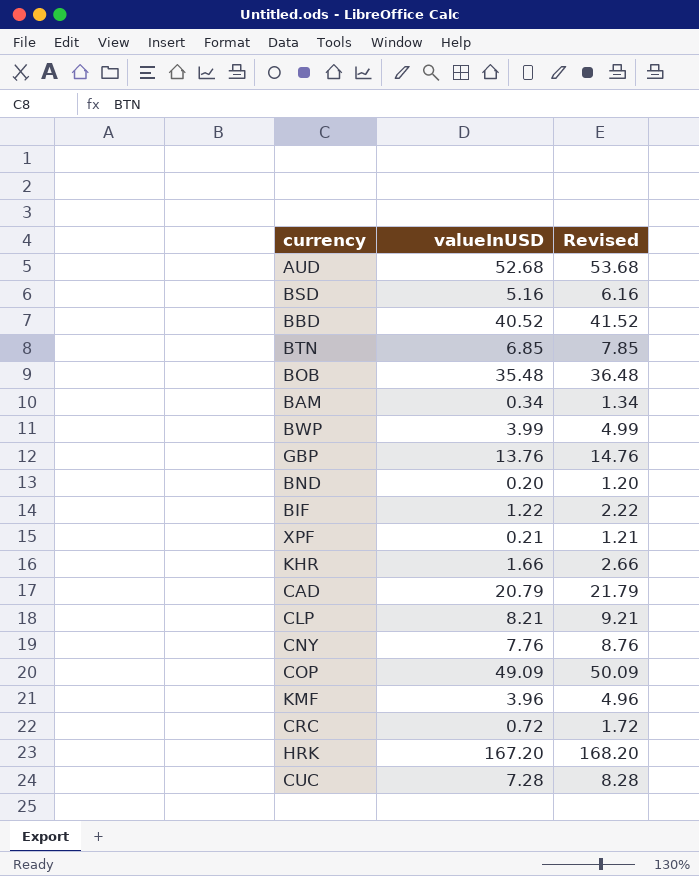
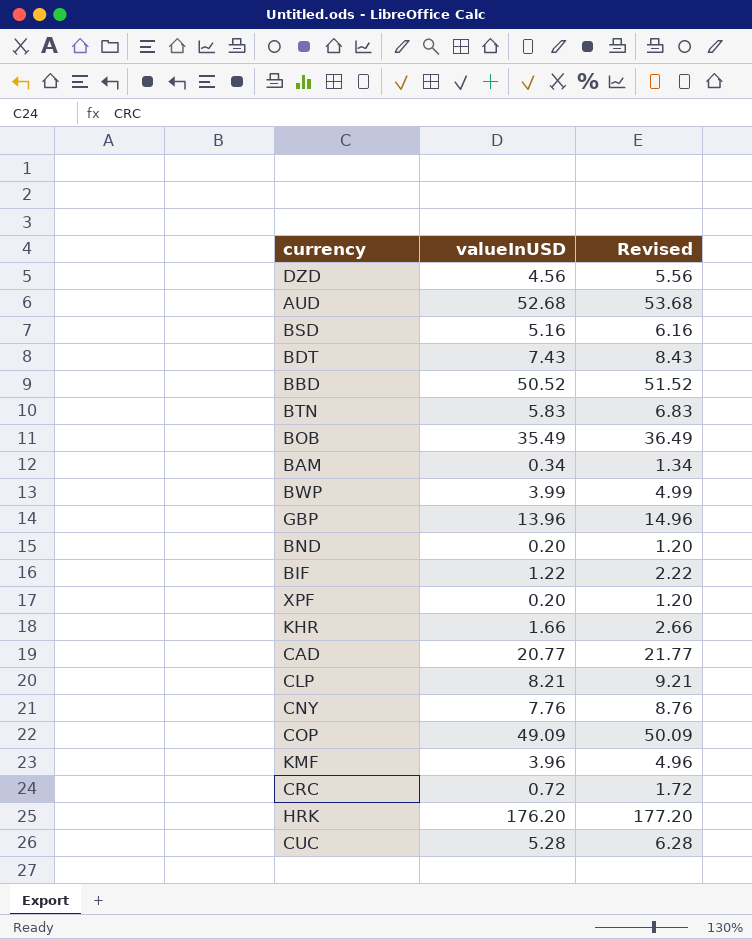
row DZD: none -> 4.56 | 5.56
row BDT: none -> 7.43 | 8.43
BBD | valueInUSD: 40.52 -> 50.52
BBD | Revised: 41.52 -> 51.52
BTN | valueInUSD: 6.85 -> 5.83
BTN | Revised: 7.85 -> 6.83
BOB | valueInUSD: 35.48 -> 35.49
BOB | Revised: 36.48 -> 36.49
GBP | valueInUSD: 13.76 -> 13.96
GBP | Revised: 14.76 -> 14.96
XPF | valueInUSD: 0.21 -> 0.20
XPF | Revised: 1.21 -> 1.20
CAD | valueInUSD: 20.79 -> 20.77
CAD | Revised: 21.79 -> 21.77
HRK | valueInUSD: 167.20 -> 176.20
HRK | Revised: 168.20 -> 177.20
CUC | valueInUSD: 7.28 -> 5.28
CUC | Revised: 8.28 -> 6.28

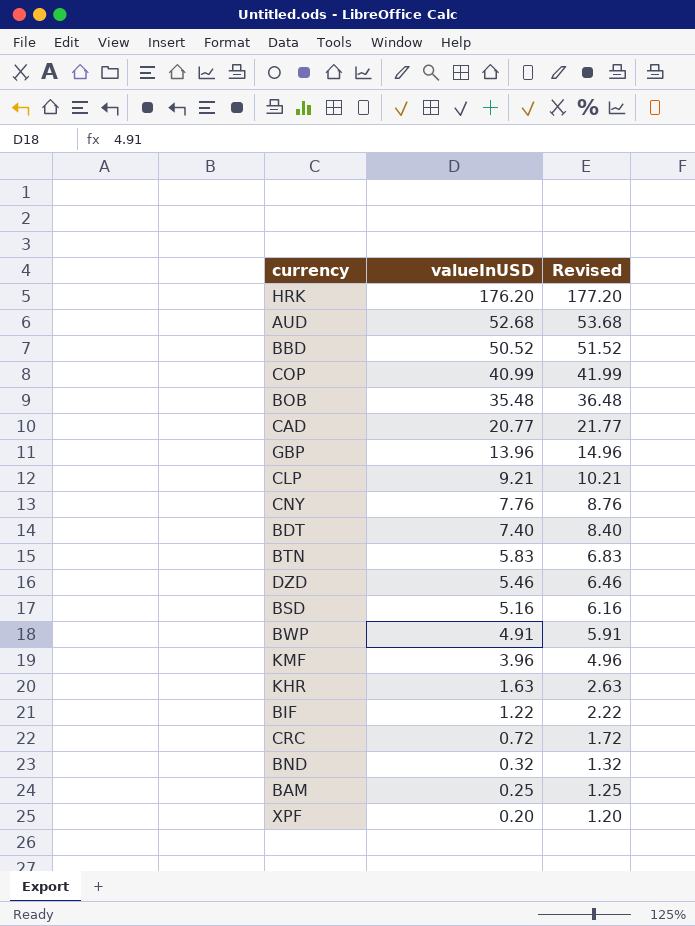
row order: none -> valueInUSD descending
row CUC: 5.28 | 6.28 -> none
COP | valueInUSD: 49.09 -> 40.99
COP | Revised: 50.09 -> 41.99
BOB | valueInUSD: 35.49 -> 35.48
BOB | Revised: 36.49 -> 36.48
CLP | valueInUSD: 8.21 -> 9.21
CLP | Revised: 9.21 -> 10.21
BDT | valueInUSD: 7.43 -> 7.40
BDT | Revised: 8.43 -> 8.40
DZD | valueInUSD: 4.56 -> 5.46
DZD | Revised: 5.56 -> 6.46
BWP | valueInUSD: 3.99 -> 4.91
BWP | Revised: 4.99 -> 5.91
KHR | valueInUSD: 1.66 -> 1.63
KHR | Revised: 2.66 -> 2.63
BND | valueInUSD: 0.20 -> 0.32
BND | Revised: 1.20 -> 1.32
BAM | valueInUSD: 0.34 -> 0.25
BAM | Revised: 1.34 -> 1.25

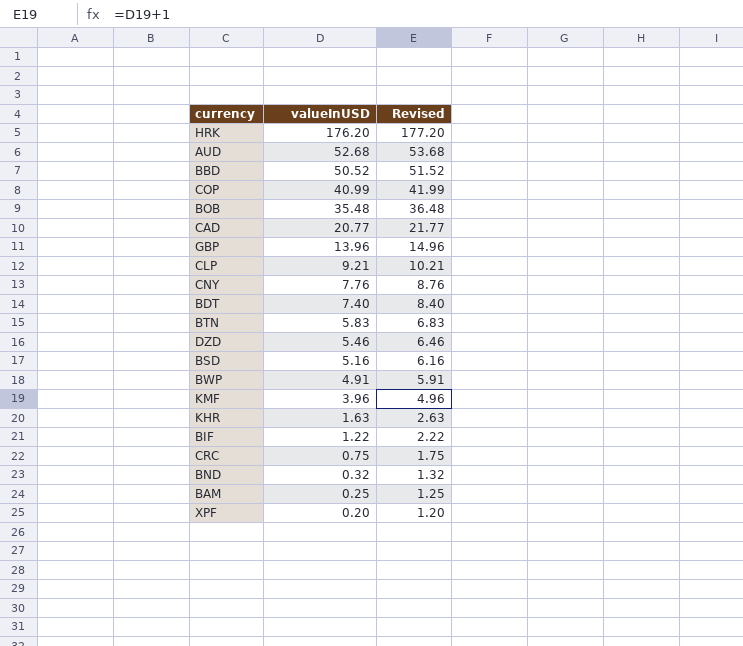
CRC | valueInUSD: 0.72 -> 0.75
CRC | Revised: 1.72 -> 1.75

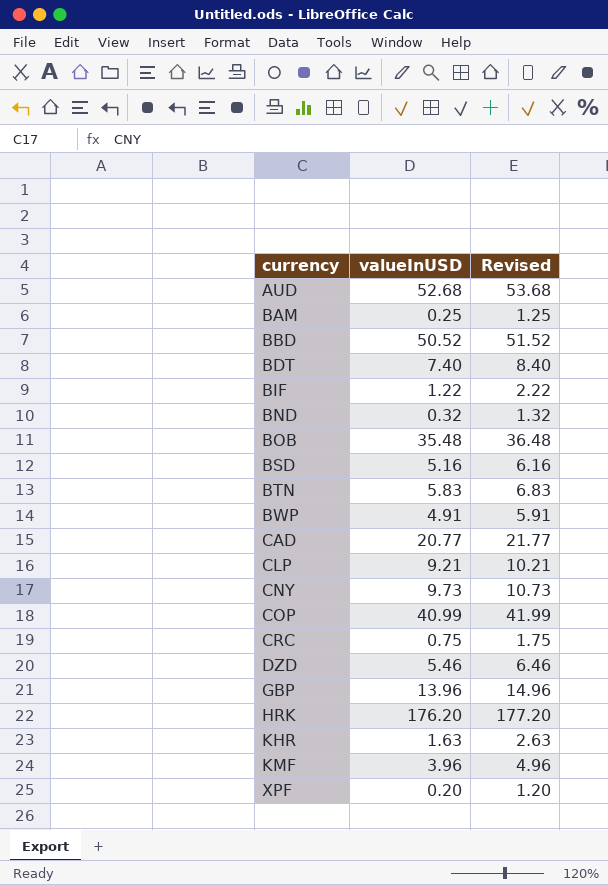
row order: valueInUSD descending -> currency ascending
CNY | valueInUSD: 7.76 -> 9.73
CNY | Revised: 8.76 -> 10.73

